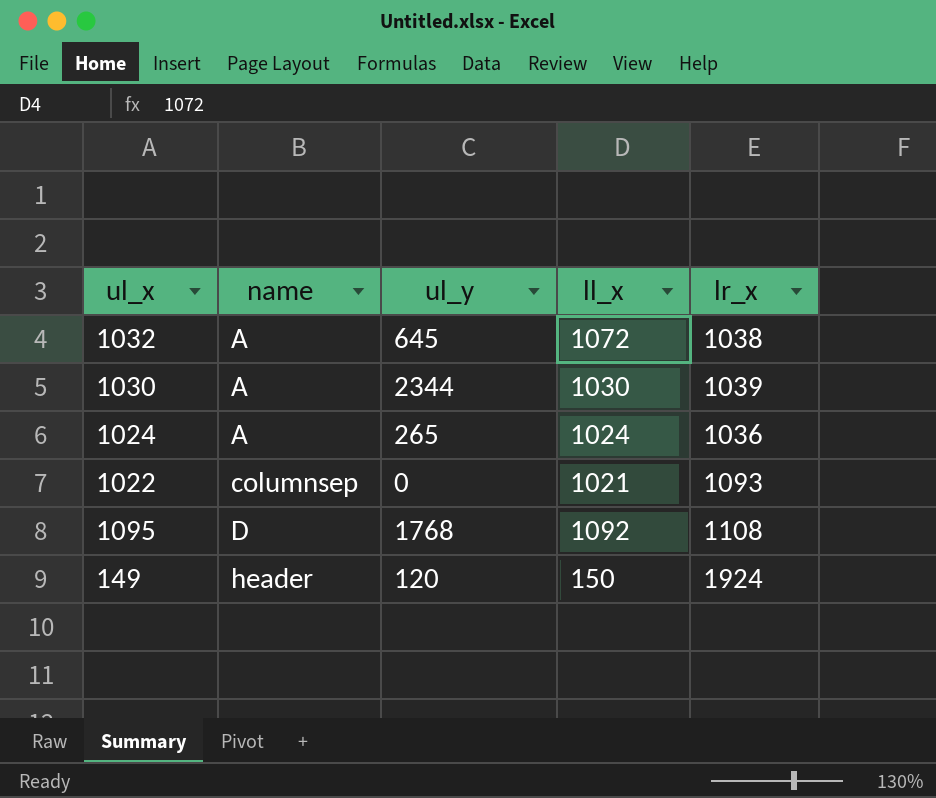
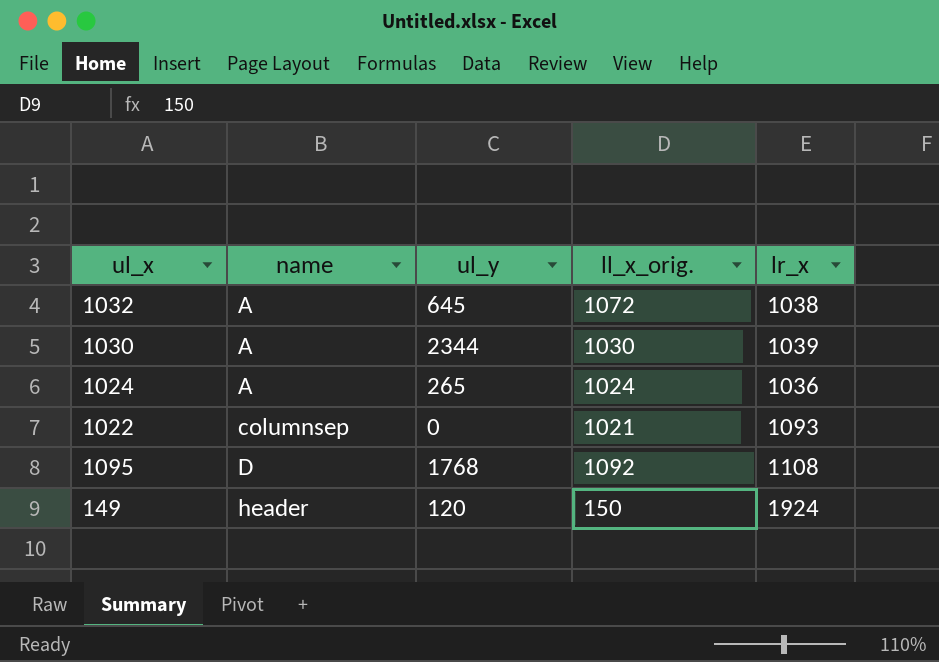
column name: ll_x -> ll_x_orig.

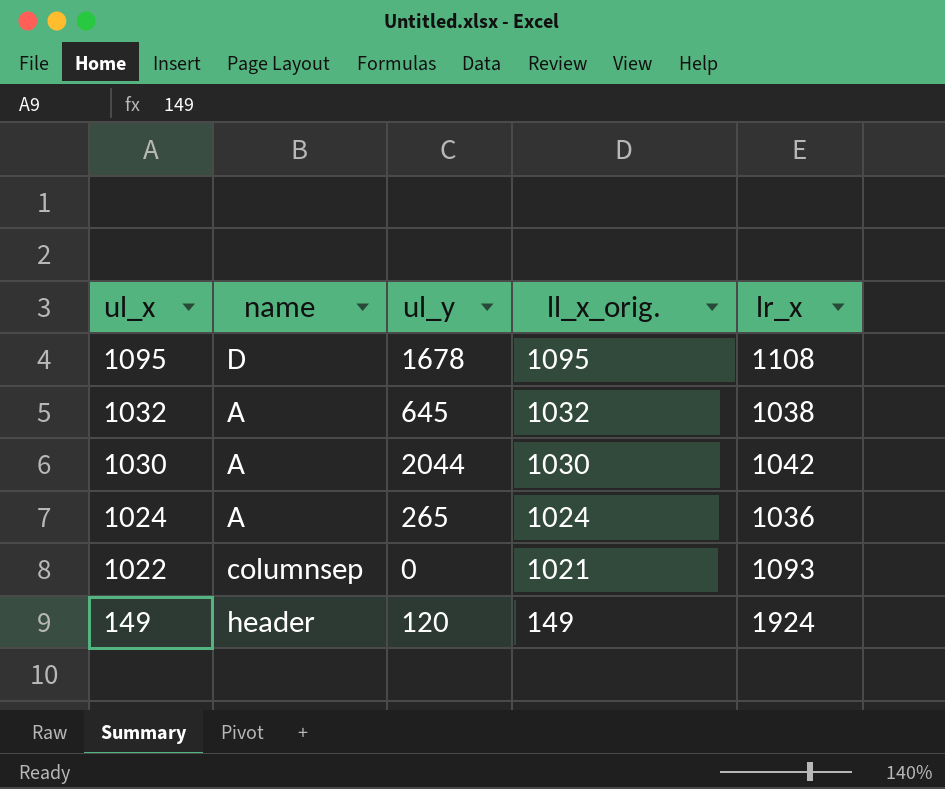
row order: name ascending -> ul_x descending
1095 | ul_y: 1768 -> 1678
1095 | ll_x_orig.: 1092 -> 1095
1032 | ll_x_orig.: 1072 -> 1032
1030 | ul_y: 2344 -> 2044
1030 | lr_x: 1039 -> 1042
149 | ll_x_orig.: 150 -> 149

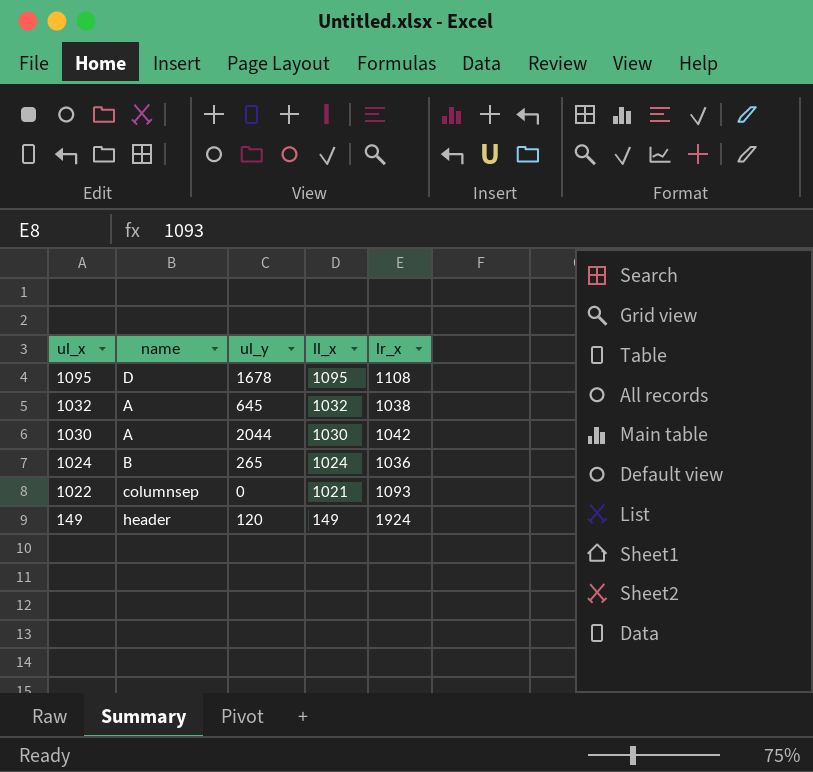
column name: ll_x_orig. -> ll_x
1024 | name: A -> B

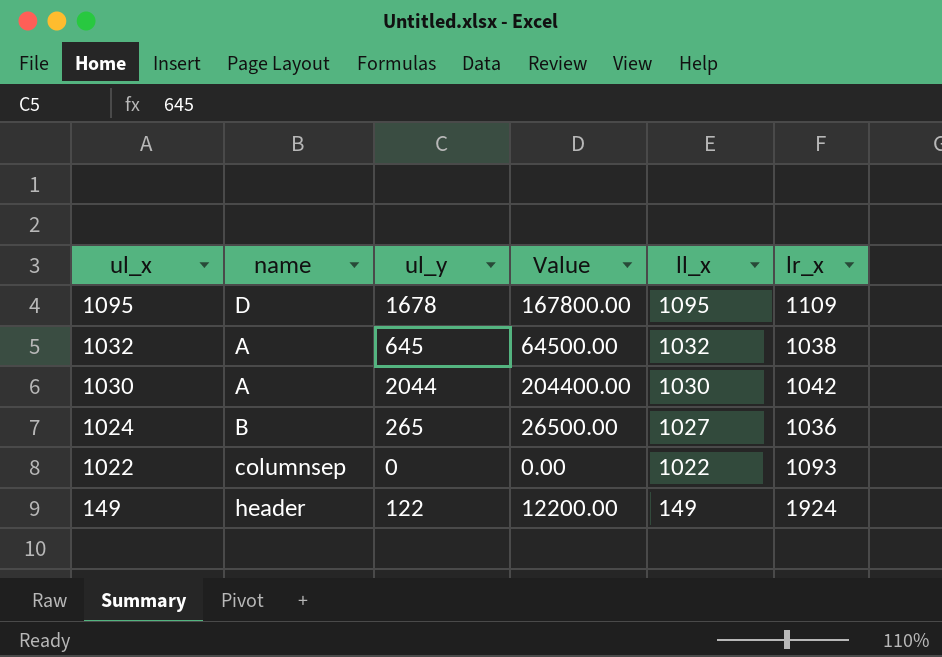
column Value | formula: none -> [ul_y] * 100
1095 | lr_x: 1108 -> 1109
1024 | ll_x: 1024 -> 1027
1022 | ll_x: 1021 -> 1022
149 | ul_y: 120 -> 122

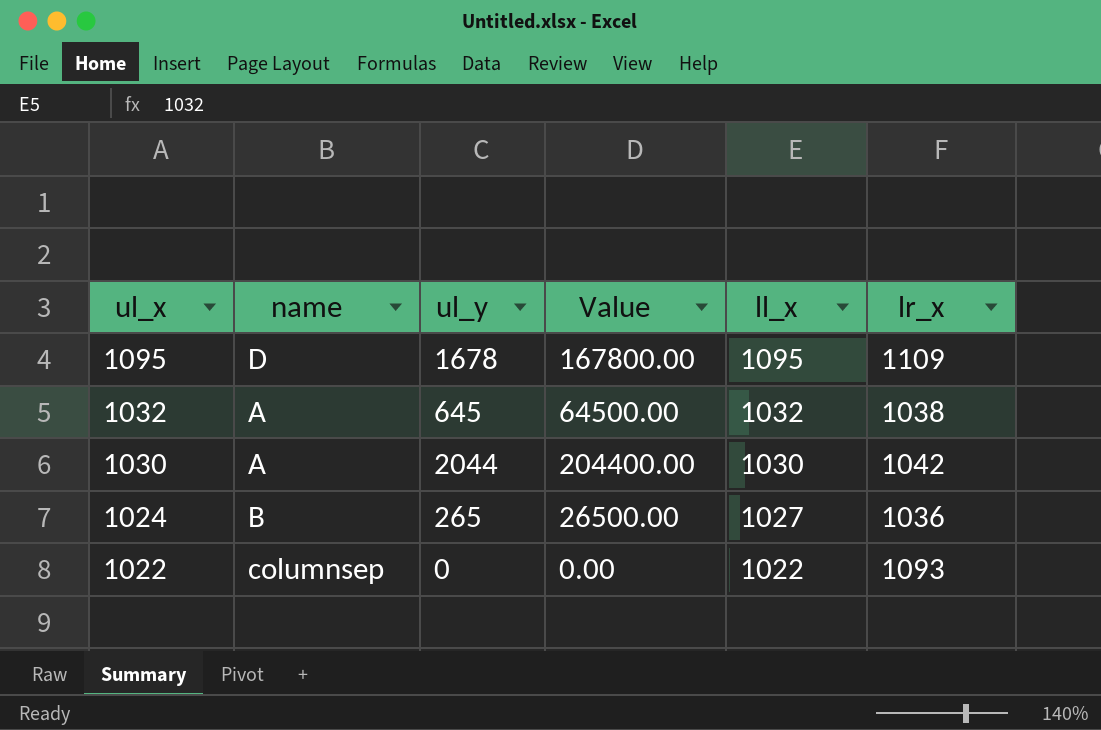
row 149: header | 122 | 12200.00 | 149 | 1924 -> none

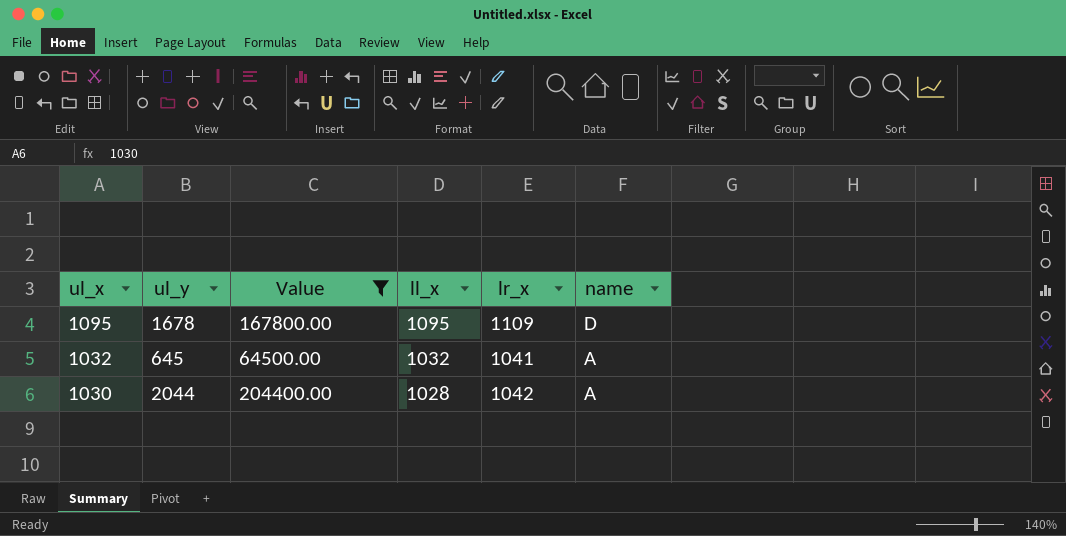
filter: none -> Value >= 64500.00
column name | position: 2 -> 6
1032 | lr_x: 1038 -> 1041
1030 | ll_x: 1030 -> 1028

